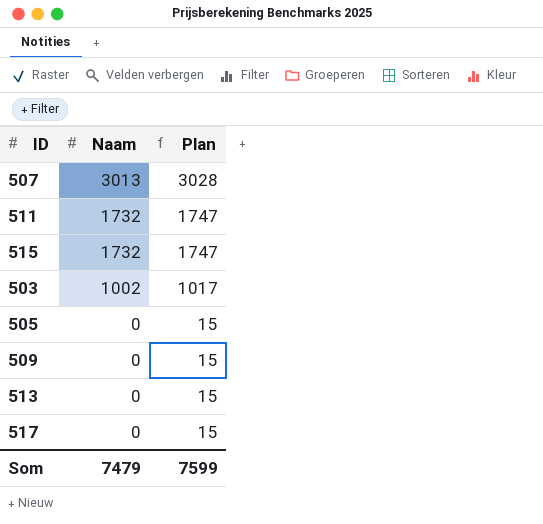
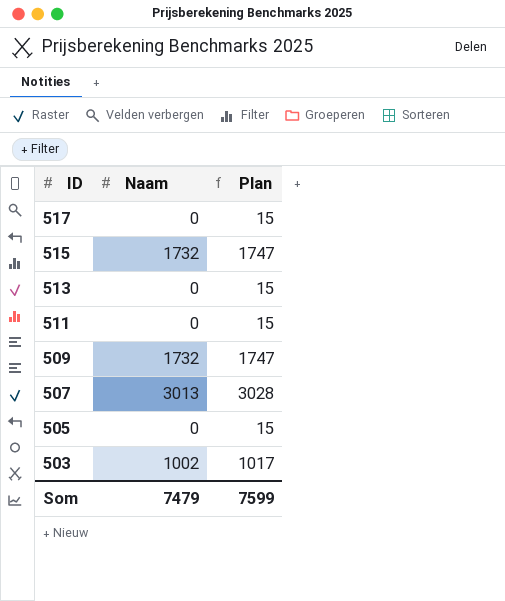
row order: Naam descending -> ID descending
511 | Naam: 1732 -> 0
511 | Plan: 1747 -> 15
509 | Naam: 0 -> 1732
509 | Plan: 15 -> 1747

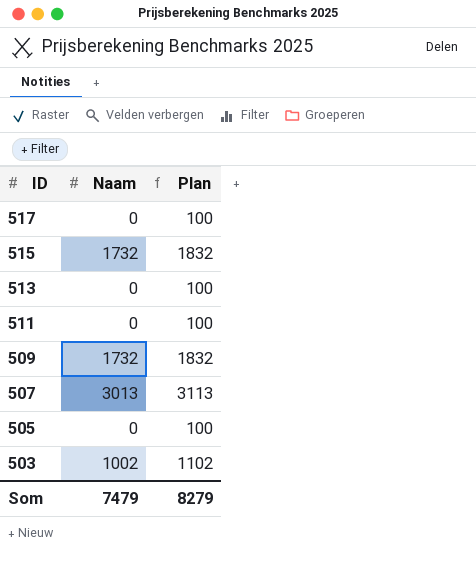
column Plan | formula: [Naam] + 15 -> [Naam] + 100
Som | Plan: 7599 -> 8279

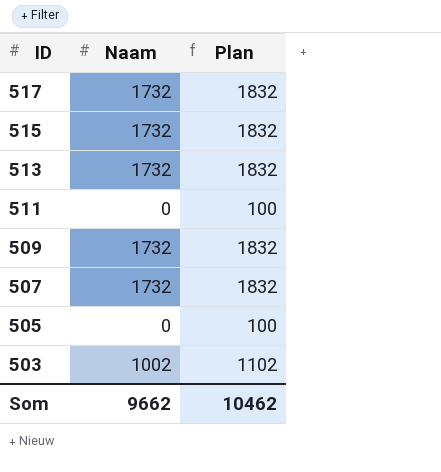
517 | Naam: 0 -> 1732
517 | Plan: 100 -> 1832
513 | Naam: 0 -> 1732
513 | Plan: 100 -> 1832
507 | Naam: 3013 -> 1732
507 | Plan: 3113 -> 1832
Som | Naam: 7479 -> 9662
Som | Plan: 8279 -> 10462

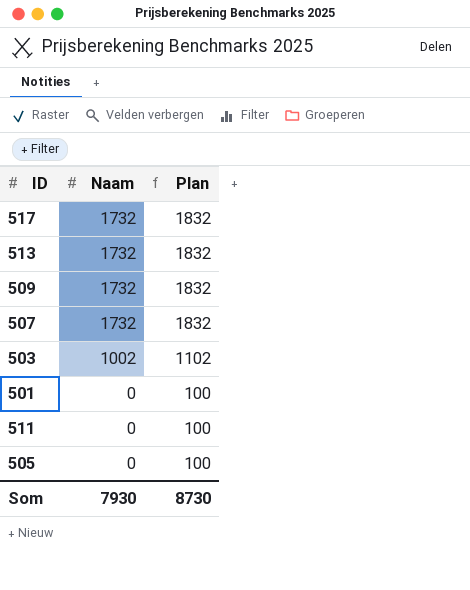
row order: ID descending -> Naam descending
row 515: 1732 | 1832 -> none
row 501: none -> 0 | 100
Som | Naam: 9662 -> 7930
Som | Plan: 10462 -> 8730

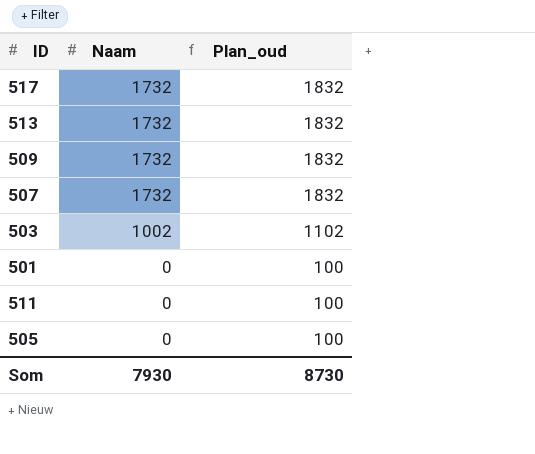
column name: Plan -> Plan_oud

